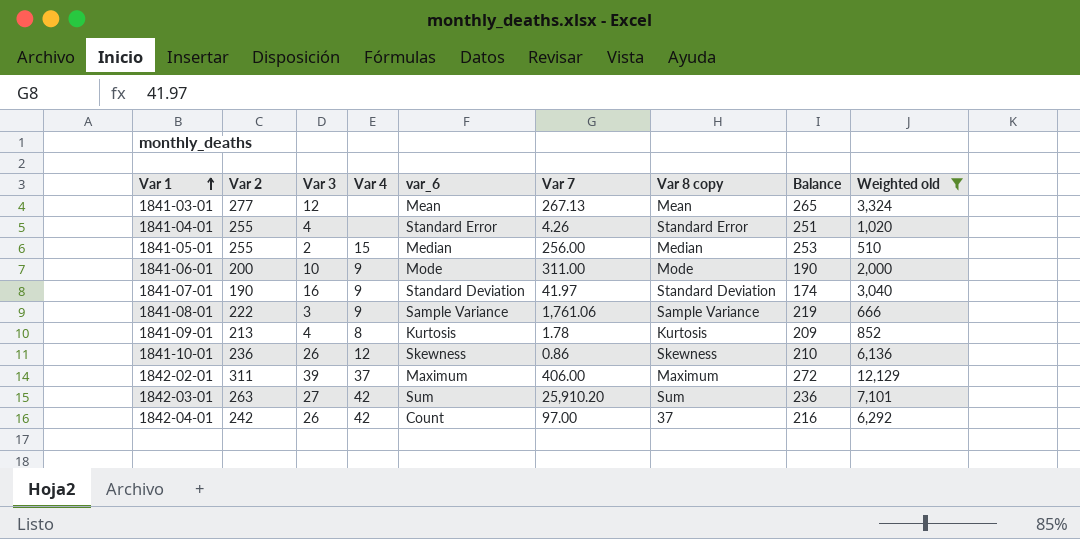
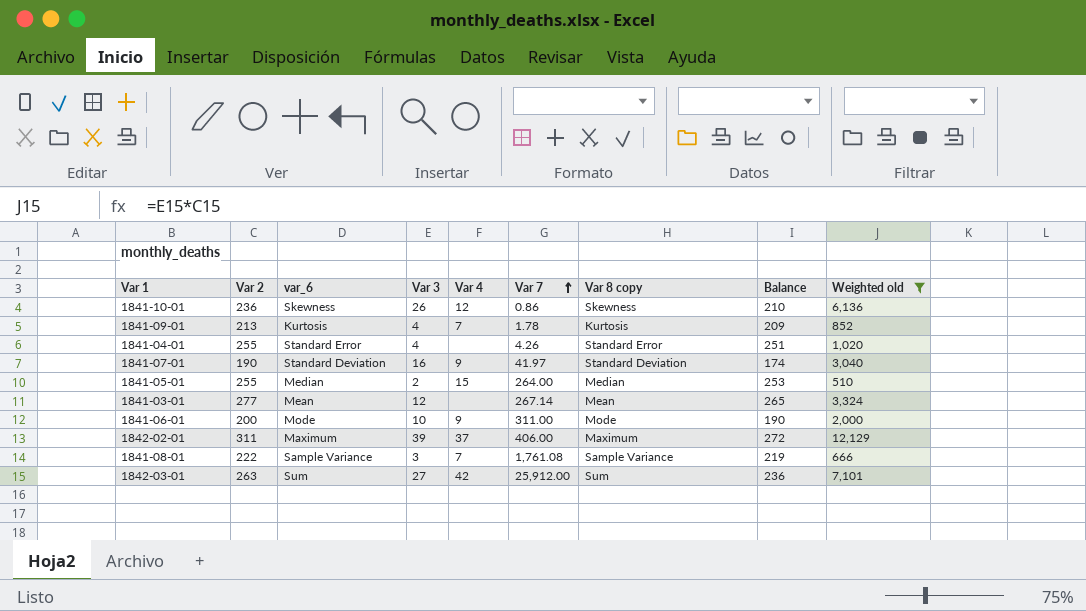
row order: Var 1 ascending -> Var 7 ascending
column var_6 | position: 5 -> 3
row 1842-04-01: 242 | 26 | 42 | Count | 97.00 | 37 | 216 | 6,292 -> none
1841-09-01 | Var 4: 8 -> 7
1841-05-01 | Var 7: 256.00 -> 264.00
1841-03-01 | Var 7: 267.13 -> 267.14
1841-08-01 | Var 4: 9 -> 7
1841-08-01 | Var 7: 1,761.06 -> 1,761.08
1842-03-01 | Var 7: 25,910.20 -> 25,912.00

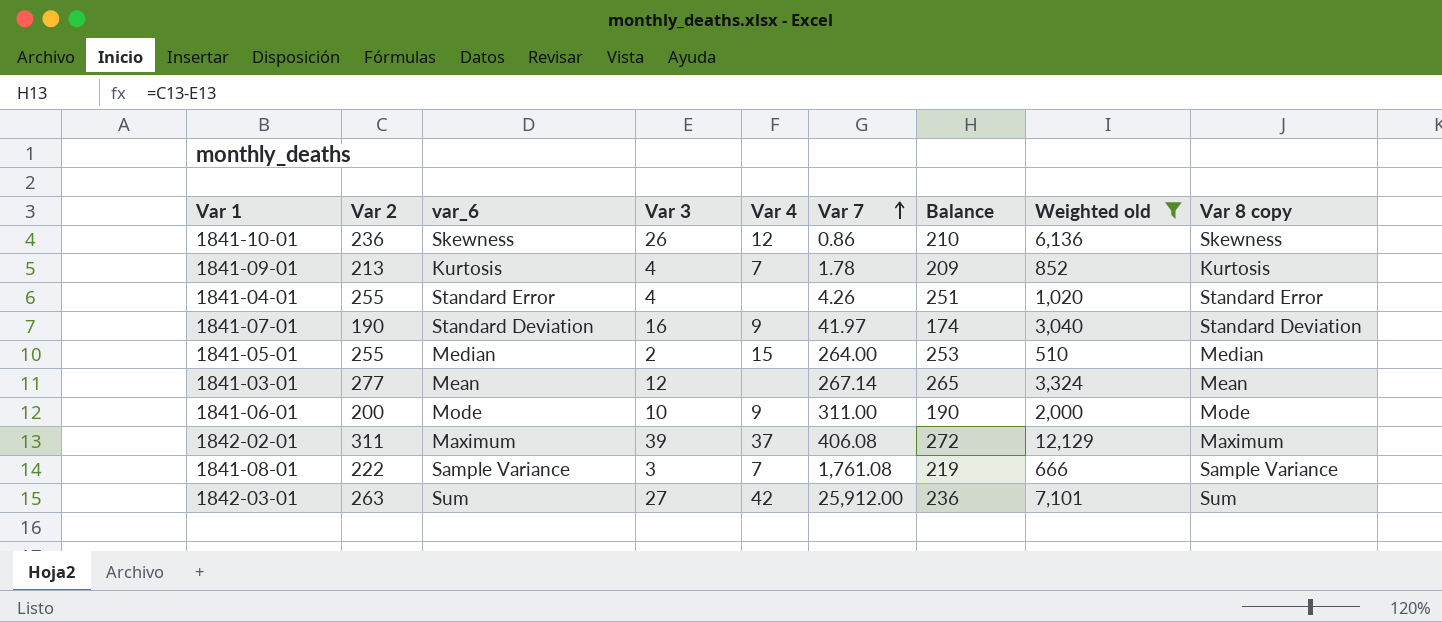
column Var 8 copy | position: 7 -> 9
1842-02-01 | Var 7: 406.00 -> 406.08

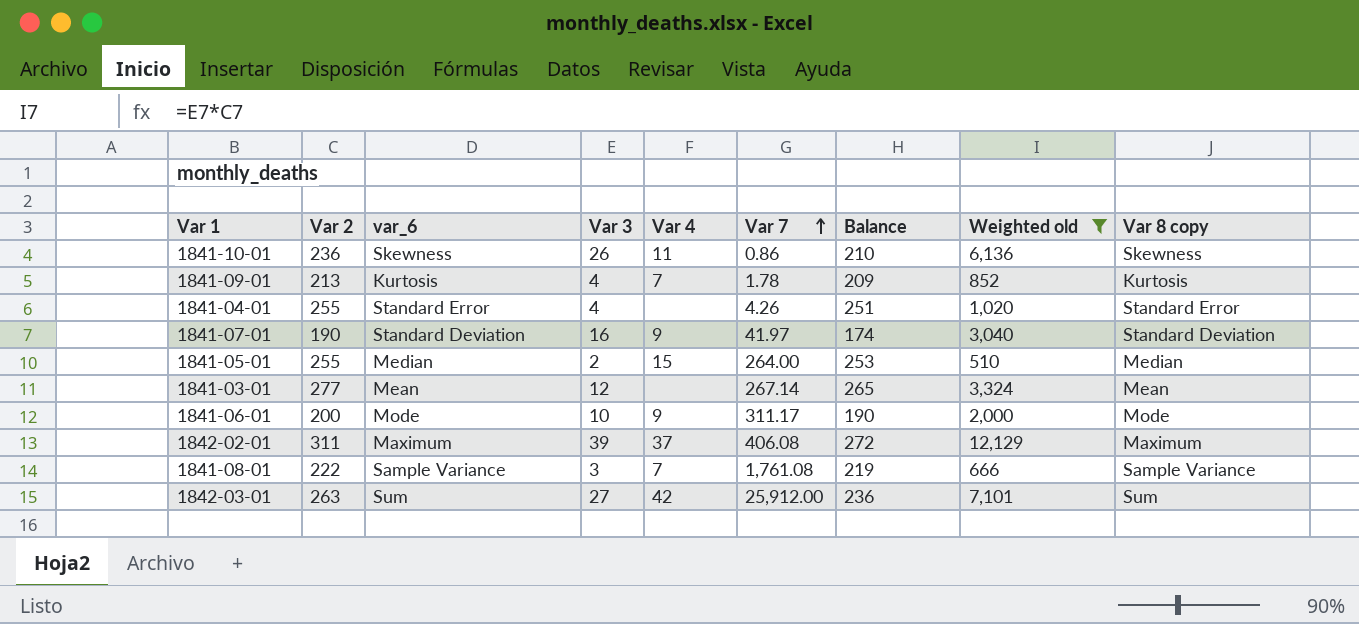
1841-10-01 | Var 4: 12 -> 11
1841-06-01 | Var 7: 311.00 -> 311.17

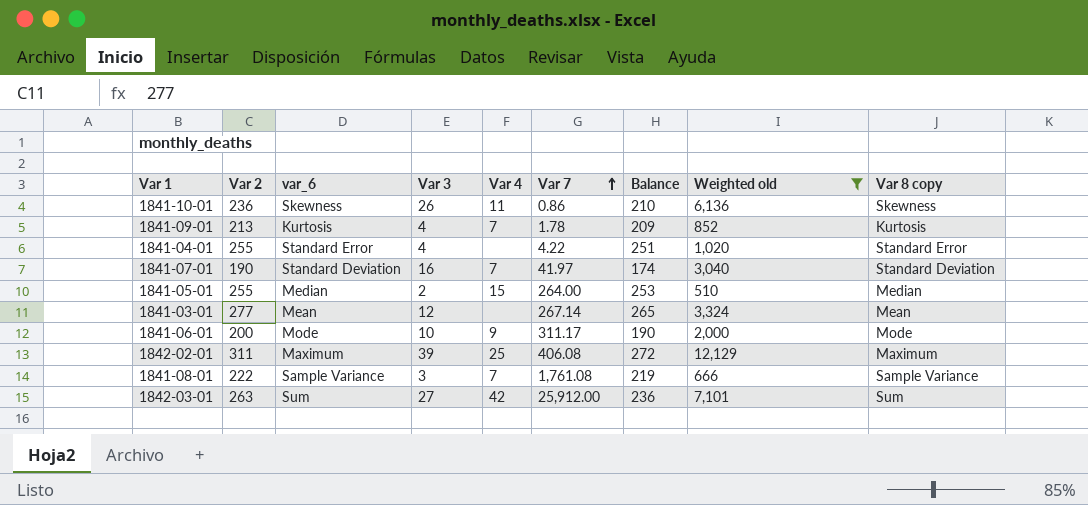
1841-04-01 | Var 7: 4.26 -> 4.22
1841-07-01 | Var 4: 9 -> 7
1842-02-01 | Var 4: 37 -> 25

